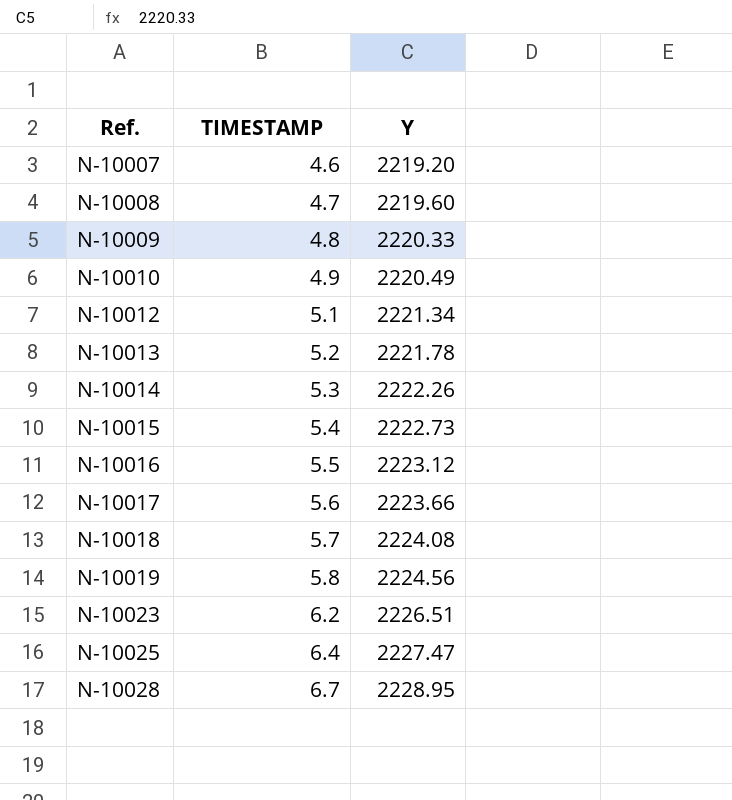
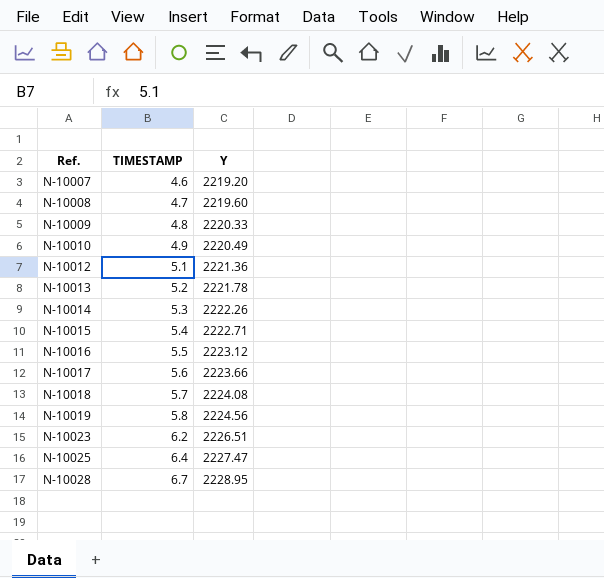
N-10012 | Y: 2221.34 -> 2221.36
N-10015 | Y: 2222.73 -> 2222.71

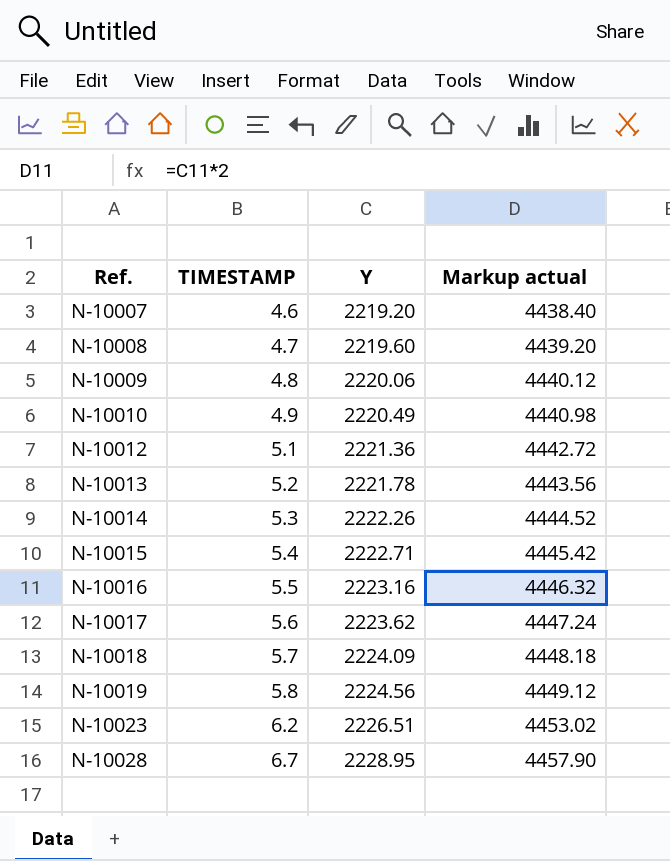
column Markup actual | formula: none -> [Y] * 2
row N-10025: 6.4 | 2227.47 -> none
N-10009 | Y: 2220.33 -> 2220.06
N-10016 | Y: 2223.12 -> 2223.16
N-10017 | Y: 2223.66 -> 2223.62
N-10018 | Y: 2224.08 -> 2224.09

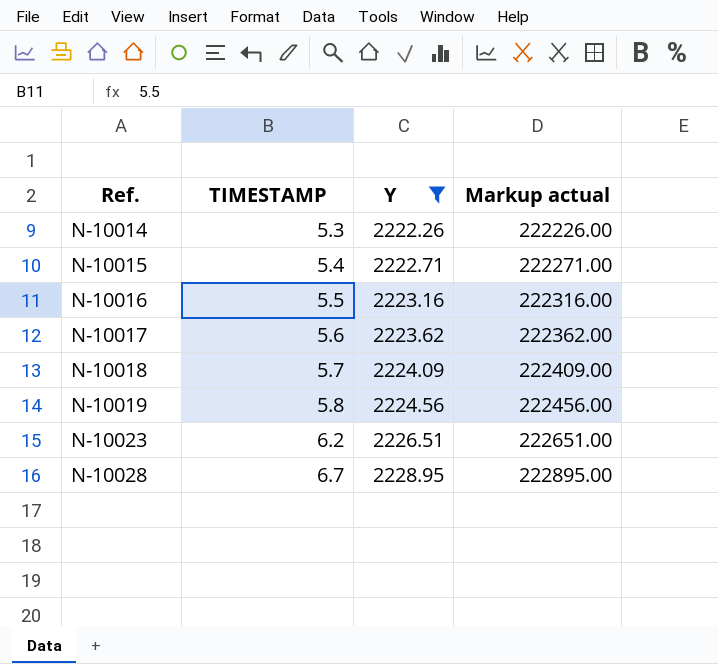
filter: none -> Y >= 2222.26
column Markup actual | formula: [Y] * 2 -> [Y] * 100

